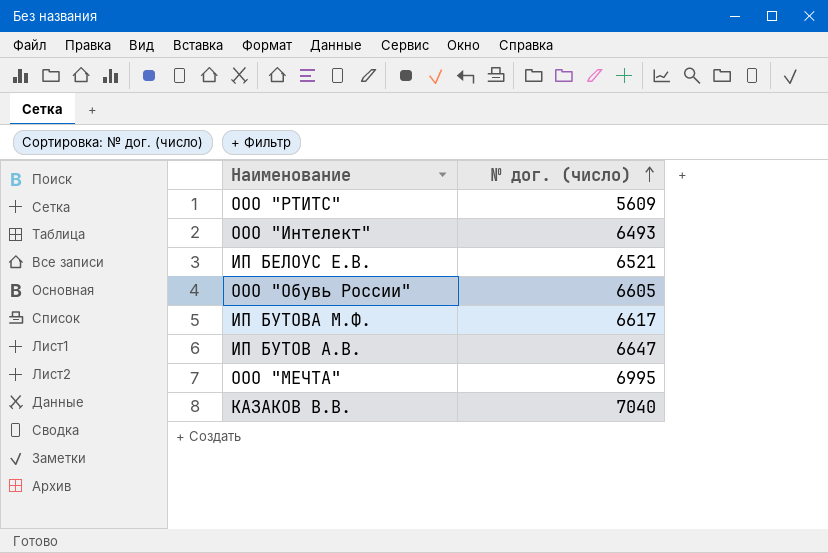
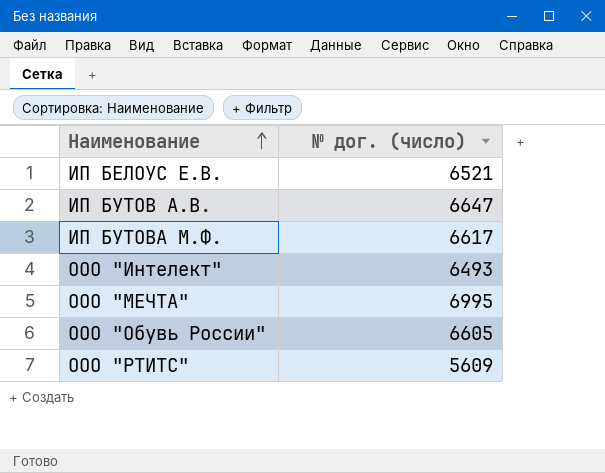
row order: № дог. (число) ascending -> Наименование ascending
row КАЗАКОВ В.В.: 7040 -> none

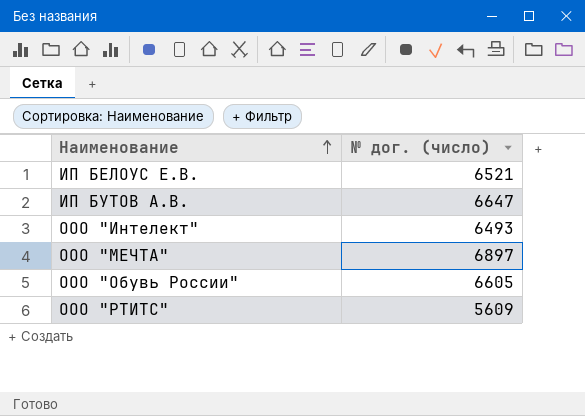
row ИП БУТОВА М.Ф.: 6617 -> none
ООО "МЕЧТА" | № дог. (число): 6995 -> 6897

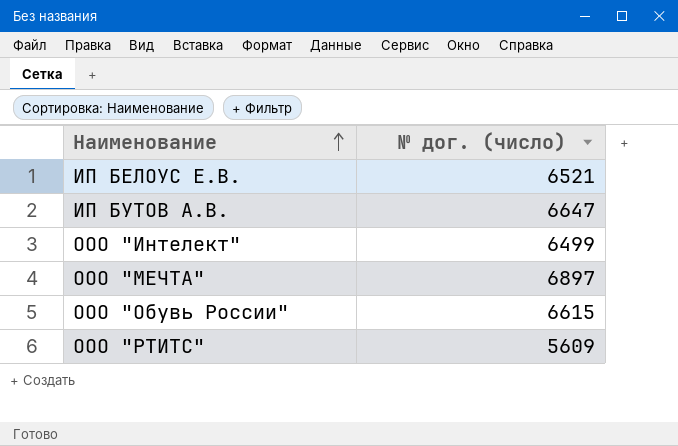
ООО "Интелект" | № дог. (число): 6493 -> 6499
ООО "Обувь России" | № дог. (число): 6605 -> 6615

